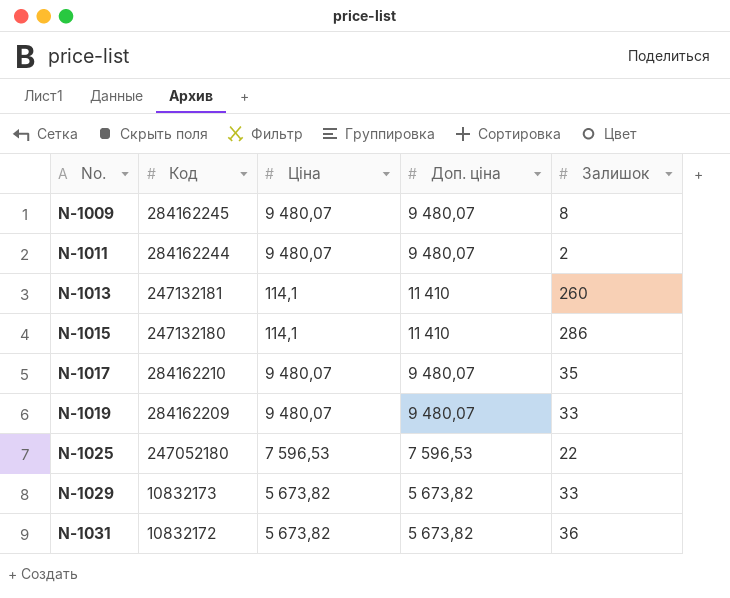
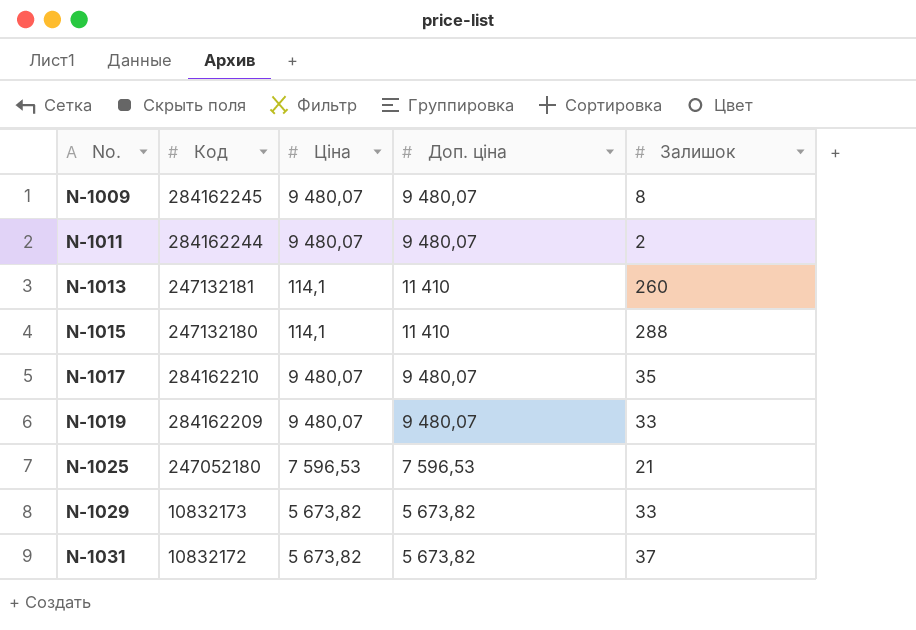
N-1015 | Залишок: 286 -> 288
N-1025 | Залишок: 22 -> 21
N-1031 | Залишок: 36 -> 37

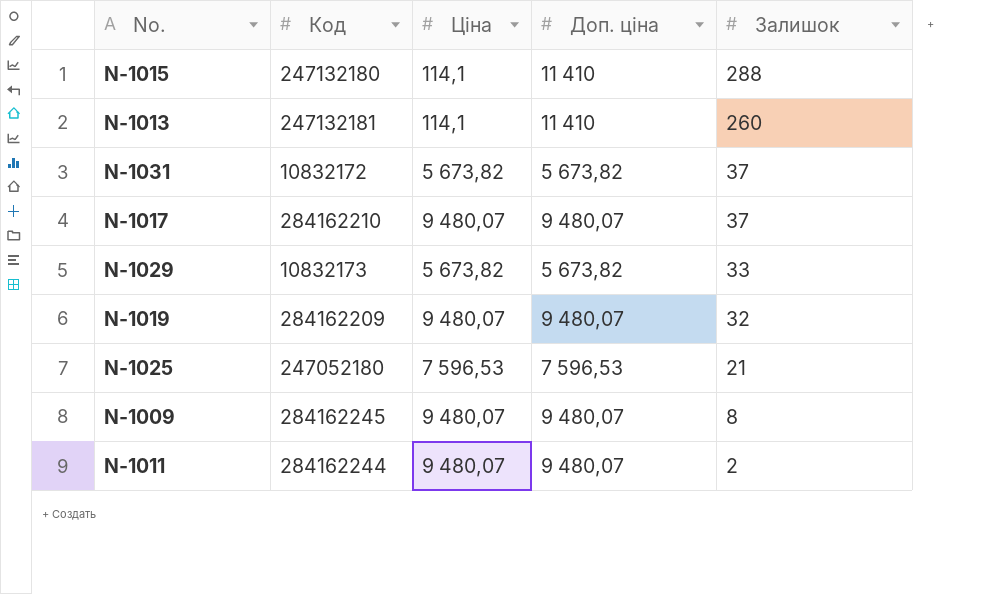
row order: No. ascending -> Залишок descending
N-1017 | Залишок: 35 -> 37
N-1019 | Залишок: 33 -> 32

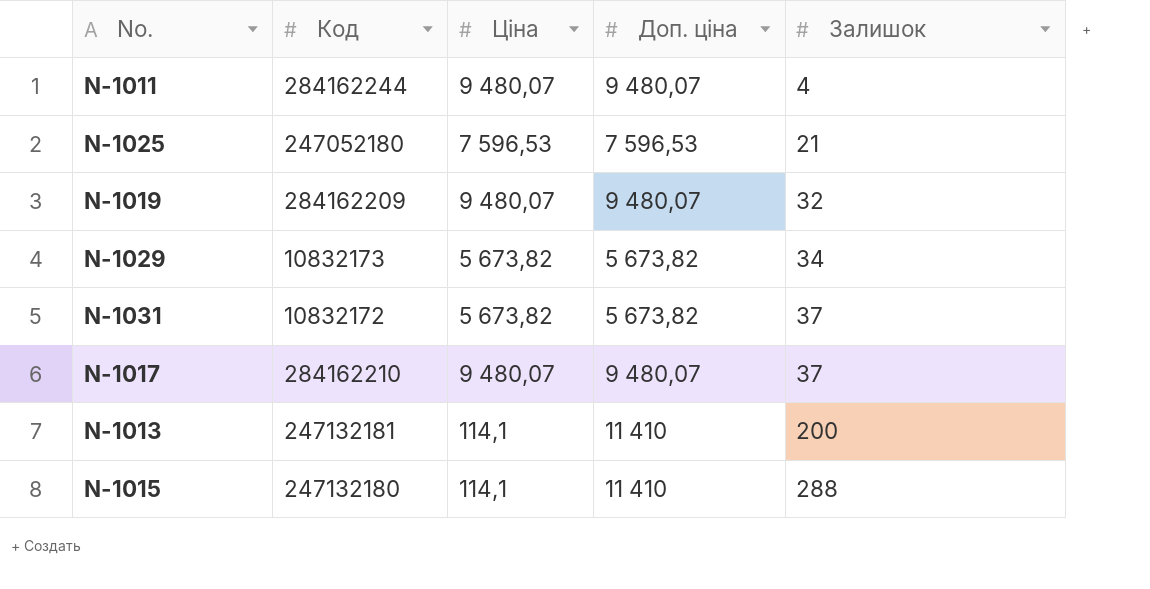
row order: Залишок descending -> Залишок ascending
row N-1009: 284162245 | 9 480,07 | 9 480,07 | 8 -> none
N-1011 | Залишок: 2 -> 4
N-1029 | Залишок: 33 -> 34
N-1013 | Залишок: 260 -> 200

